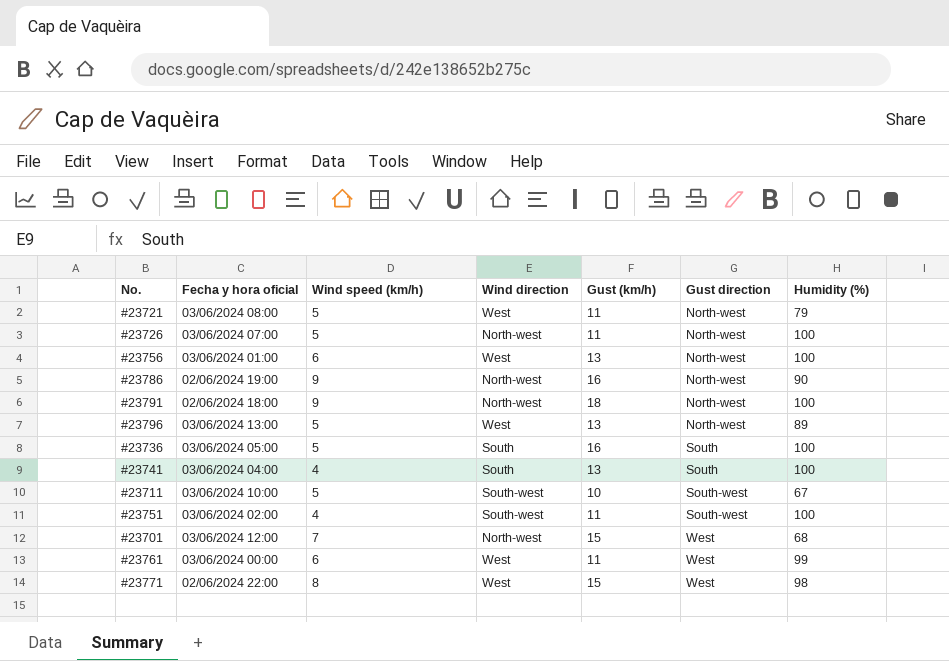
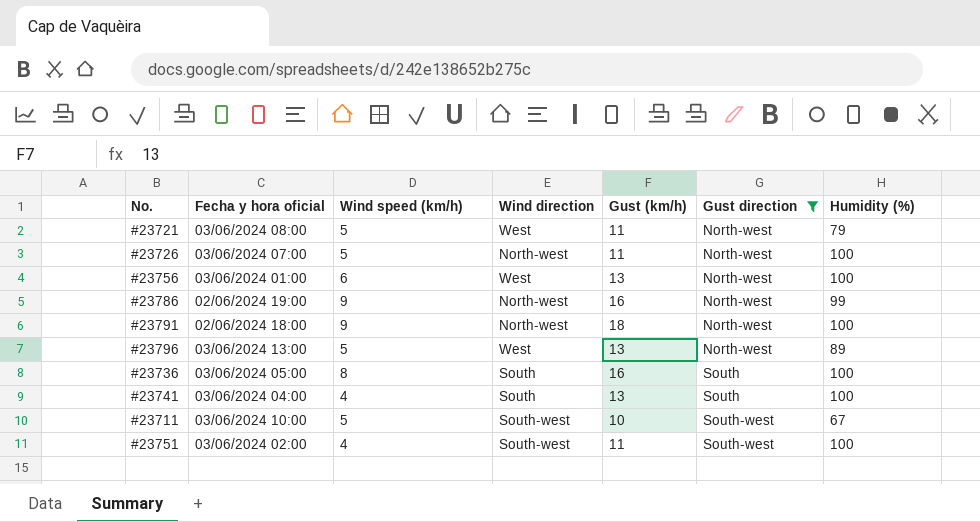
filter: none -> Gust direction != West
#23786 | Humidity (%): 90 -> 99
#23736 | Wind speed (km/h): 5 -> 8

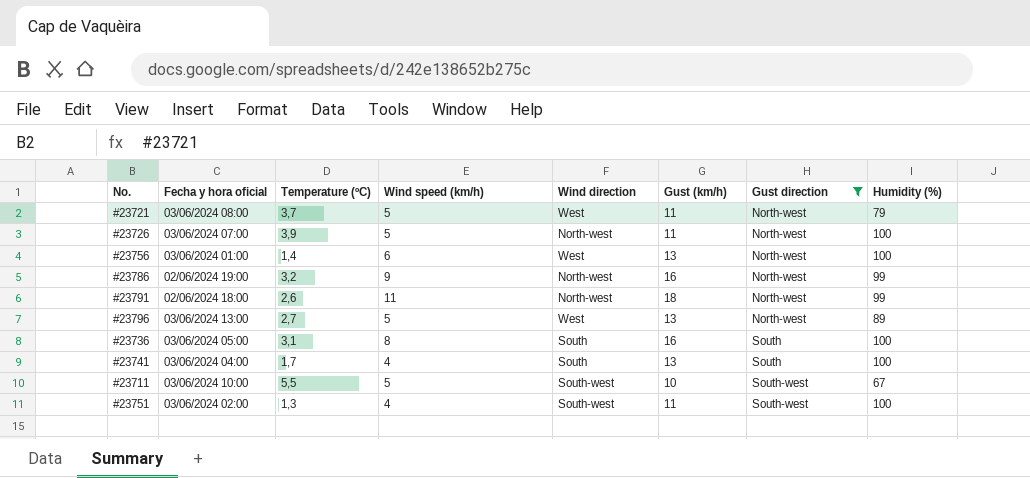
column Temperature (ºC) | position: none -> 3
#23791 | Wind speed (km/h): 9 -> 11
#23791 | Humidity (%): 100 -> 99

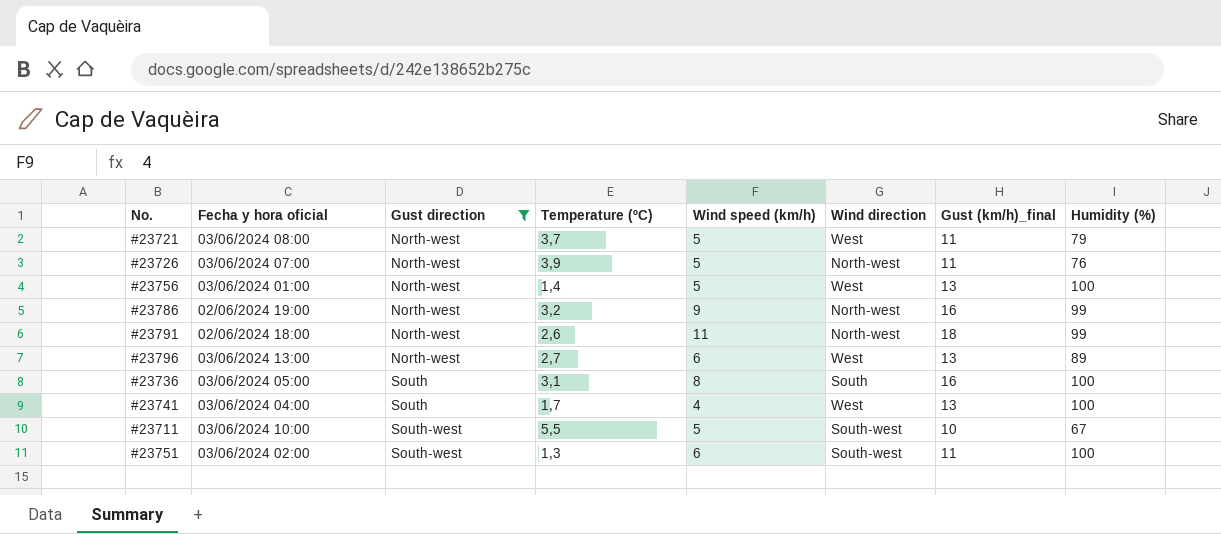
column Gust direction | position: 7 -> 3
column name: Gust (km/h) -> Gust (km/h)_final
#23726 | Humidity (%): 100 -> 76
#23756 | Wind speed (km/h): 6 -> 5
#23796 | Wind speed (km/h): 5 -> 6
#23741 | Wind direction: South -> West
#23751 | Wind speed (km/h): 4 -> 6

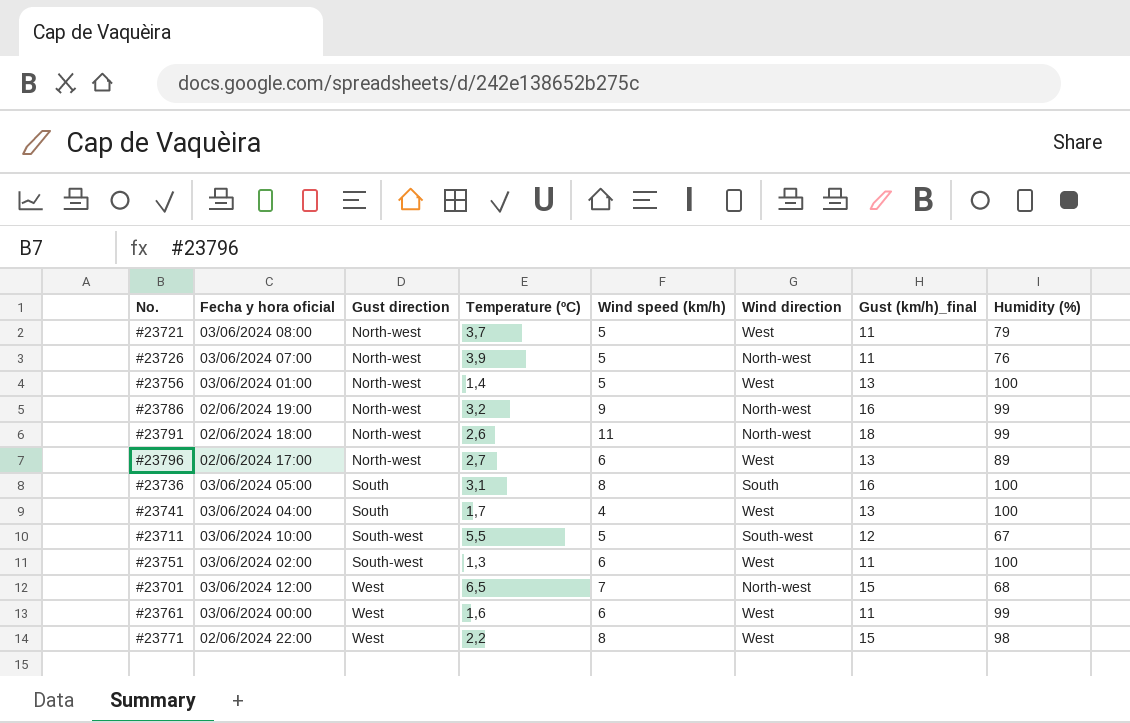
filter: Gust direction != West -> none
#23796 | Fecha y hora oficial: 03/06/2024 13:00 -> 02/06/2024 17:00
#23711 | Gust (km/h)_final: 10 -> 12
#23751 | Wind direction: South-west -> West

